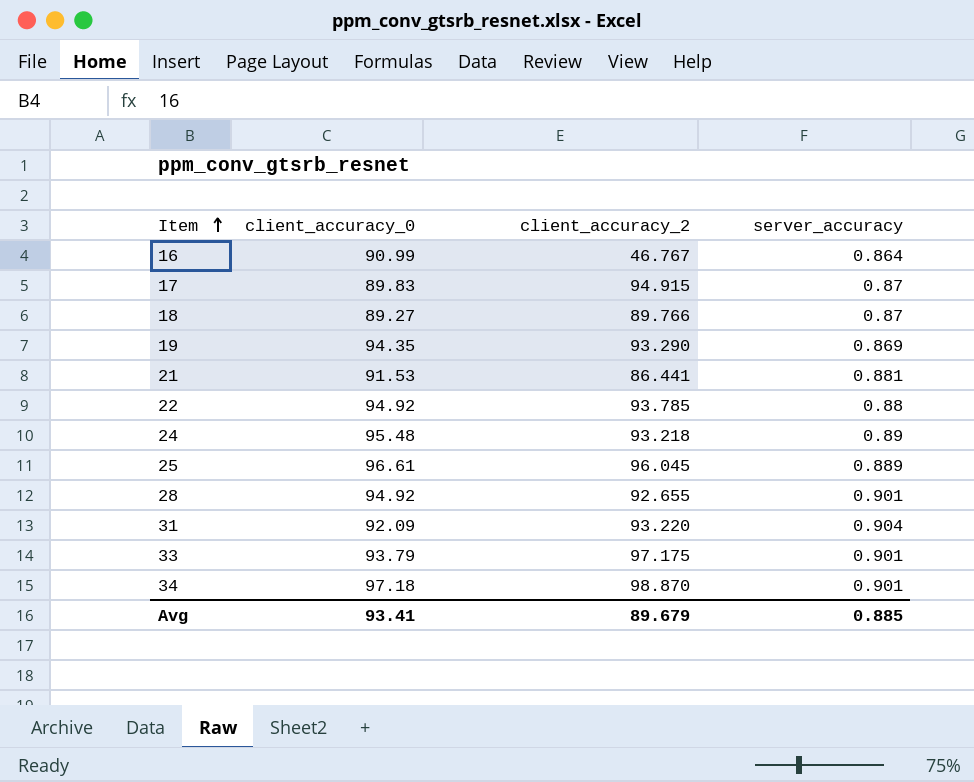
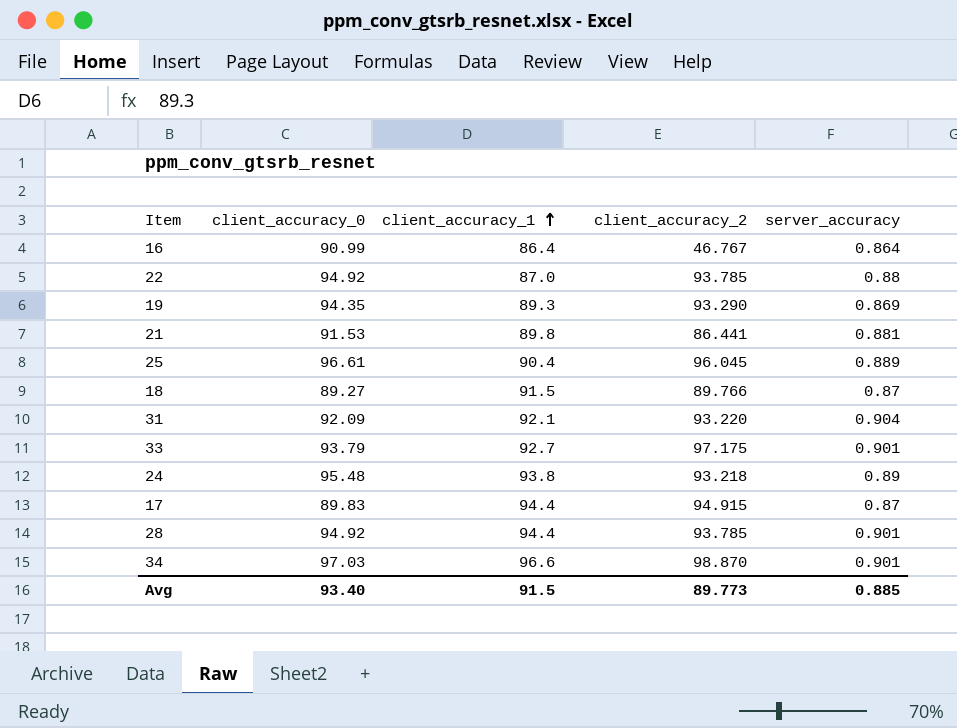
row order: Item ascending -> client_accuracy_1 ascending
column client_accuracy_1 | position: none -> 3
28 | client_accuracy_2: 92.655 -> 93.785
34 | client_accuracy_0: 97.18 -> 97.03
Avg | client_accuracy_0: 93.41 -> 93.40
Avg | client_accuracy_2: 89.679 -> 89.773

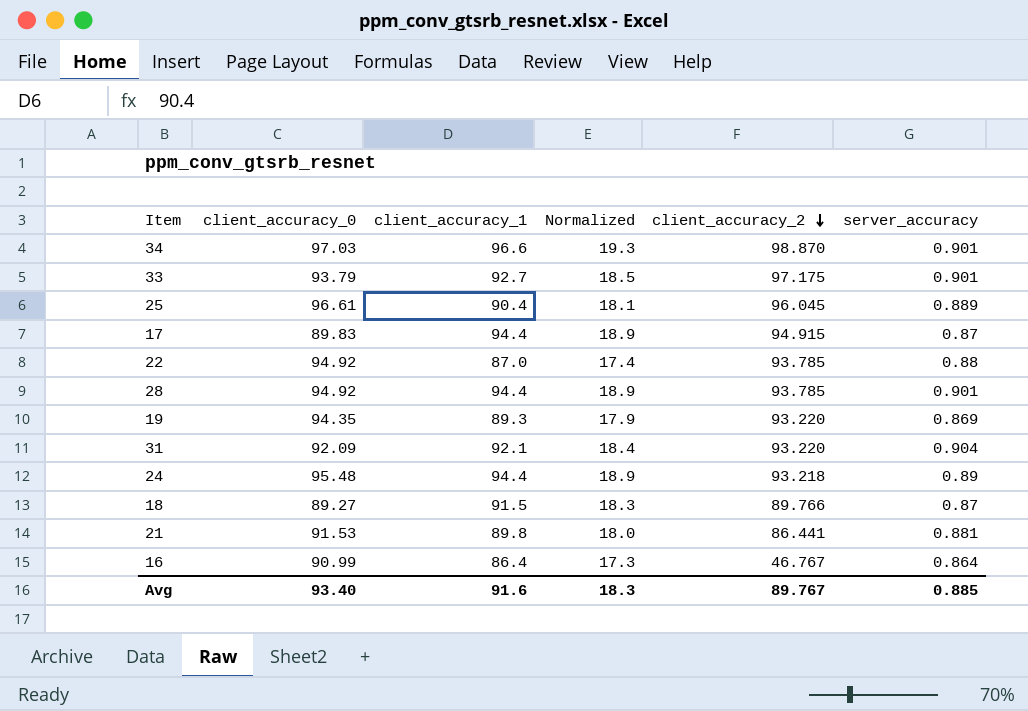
row order: client_accuracy_1 ascending -> client_accuracy_2 descending
column Normalized | formula: none -> [client_accuracy_1] * 0.2
19 | client_accuracy_2: 93.290 -> 93.220
24 | client_accuracy_1: 93.8 -> 94.4
Avg | client_accuracy_1: 91.5 -> 91.6
Avg | client_accuracy_2: 89.773 -> 89.767

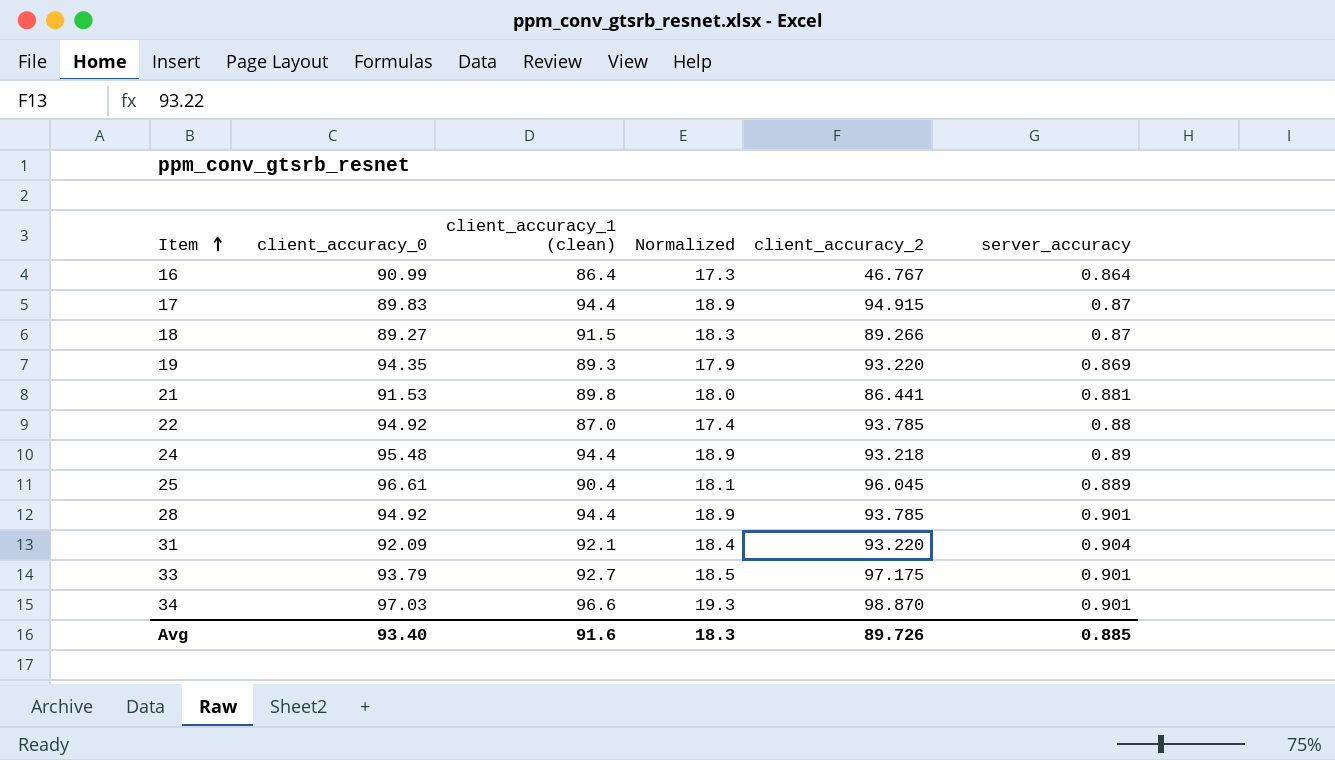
row order: client_accuracy_2 descending -> Item ascending
column name: client_accuracy_1 -> client_accuracy_1 (clean)
18 | client_accuracy_2: 89.766 -> 89.266
Avg | client_accuracy_2: 89.767 -> 89.726

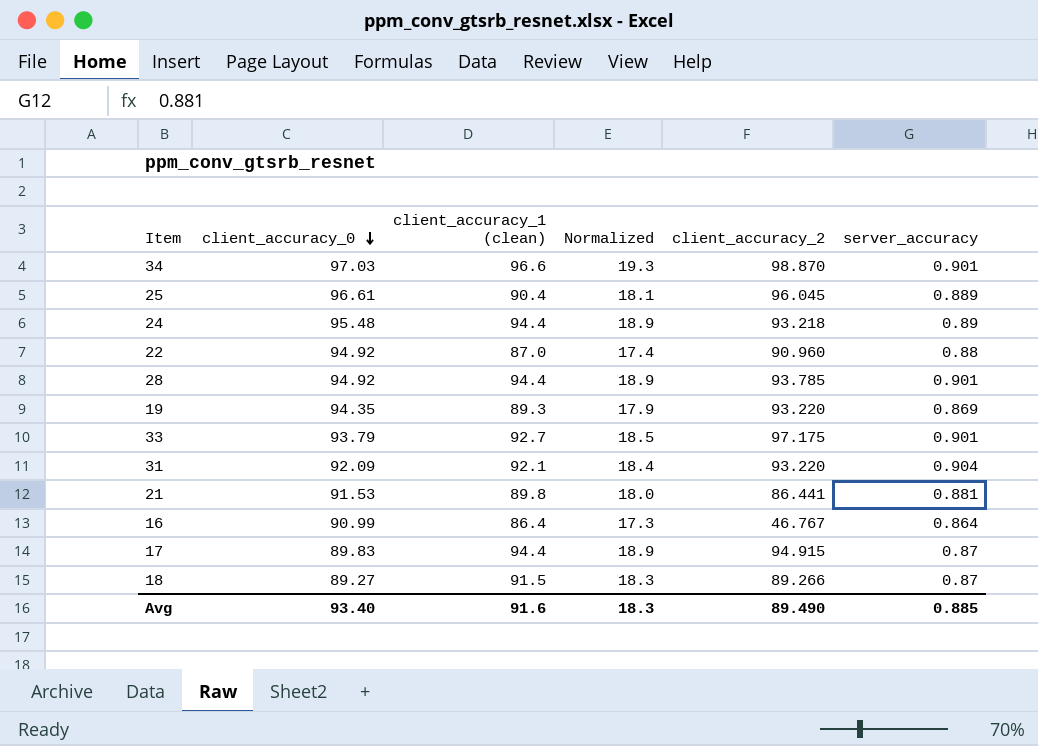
row order: Item ascending -> client_accuracy_0 descending
22 | client_accuracy_2: 93.785 -> 90.960
Avg | client_accuracy_2: 89.726 -> 89.490

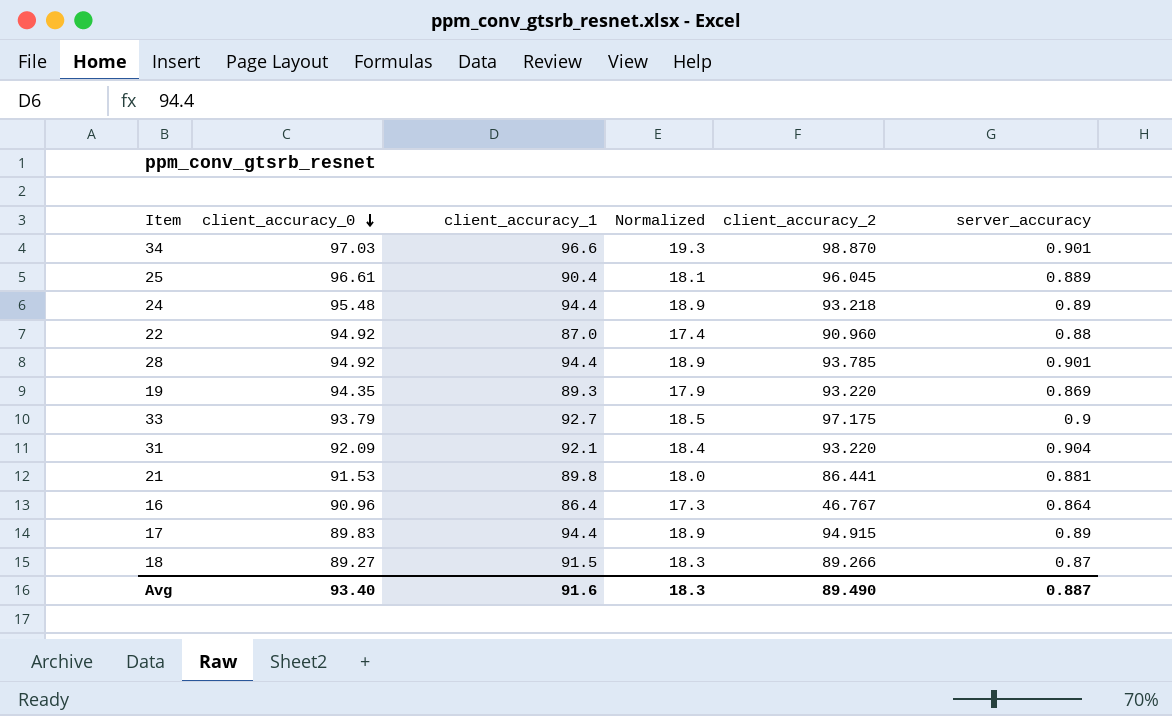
column name: client_accuracy_1 (clean) -> client_accuracy_1
33 | server_accuracy: 0.901 -> 0.9
16 | client_accuracy_0: 90.99 -> 90.96
17 | server_accuracy: 0.87 -> 0.89
Avg | server_accuracy: 0.885 -> 0.887

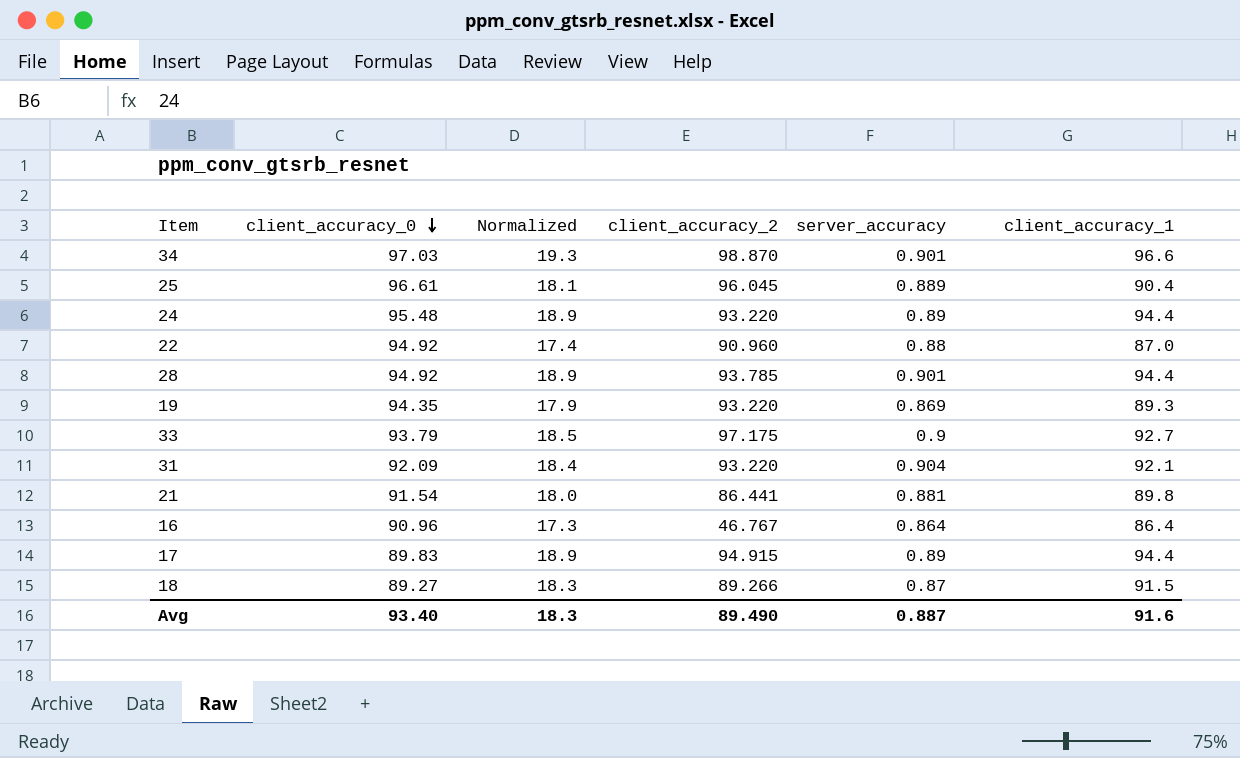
column client_accuracy_1 | position: 3 -> 6
24 | client_accuracy_2: 93.218 -> 93.220
21 | client_accuracy_0: 91.53 -> 91.54

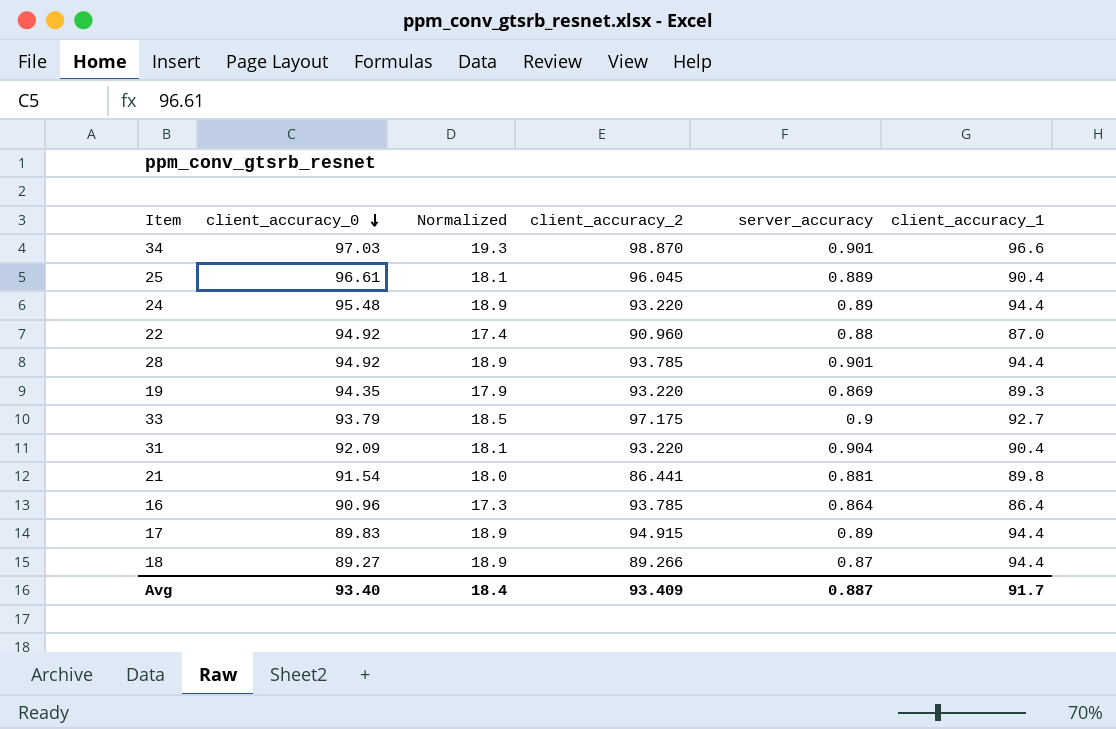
31 | Normalized: 18.4 -> 18.1
31 | client_accuracy_1: 92.1 -> 90.4
16 | client_accuracy_2: 46.767 -> 93.785
18 | Normalized: 18.3 -> 18.9
18 | client_accuracy_1: 91.5 -> 94.4
Avg | Normalized: 18.3 -> 18.4
Avg | client_accuracy_2: 89.490 -> 93.409
Avg | client_accuracy_1: 91.6 -> 91.7

